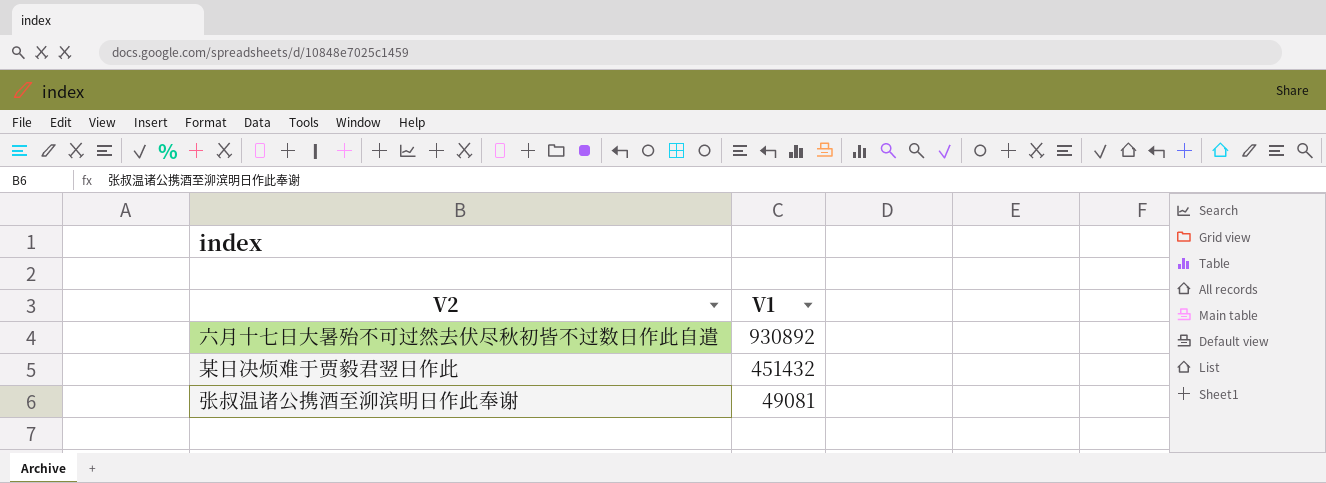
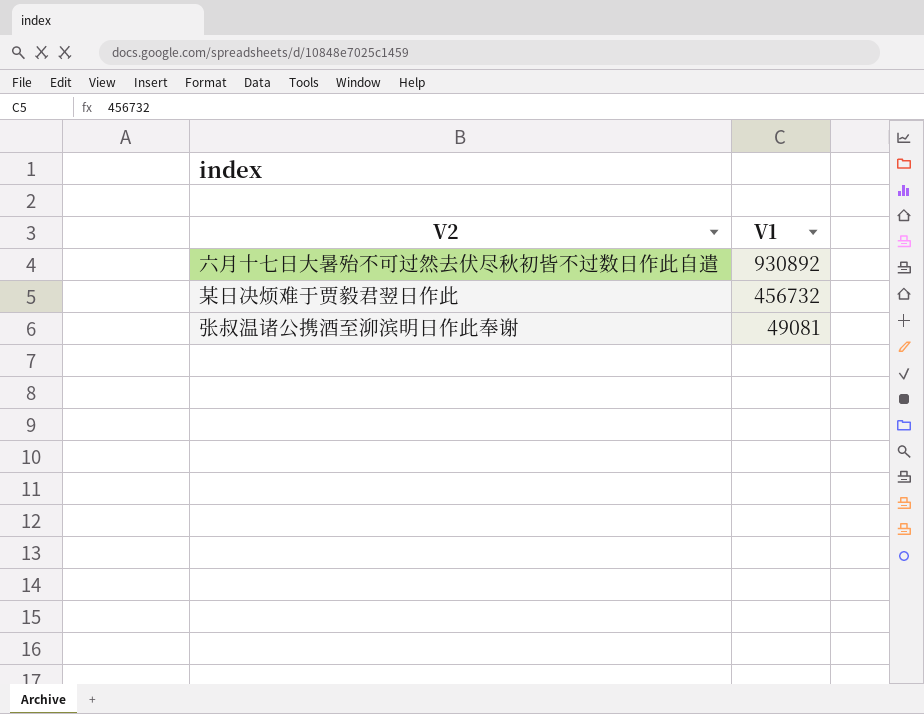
某日决烦难于贾毅君翌日作此 | V1: 451432 -> 456732

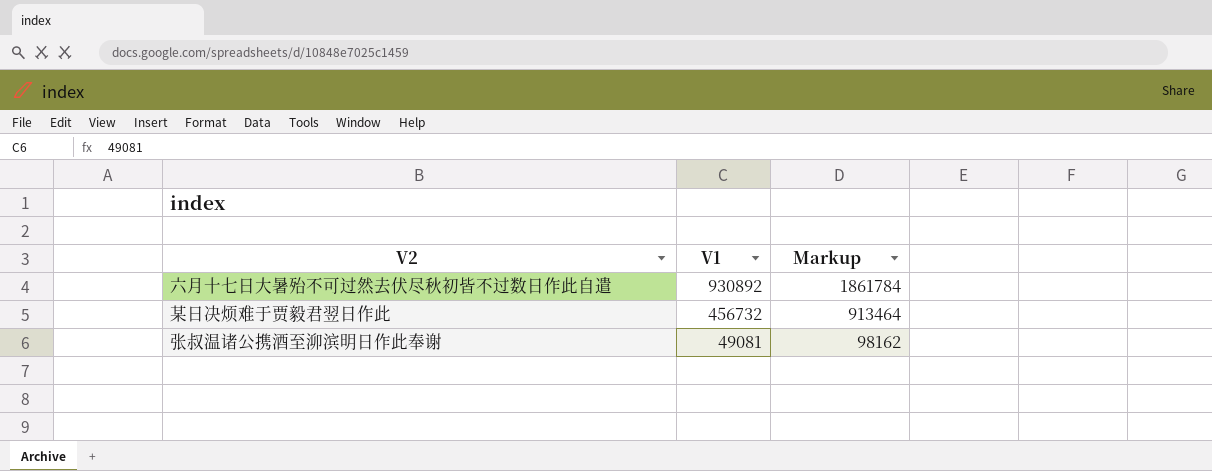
column Markup | formula: none -> [V1] * 2

